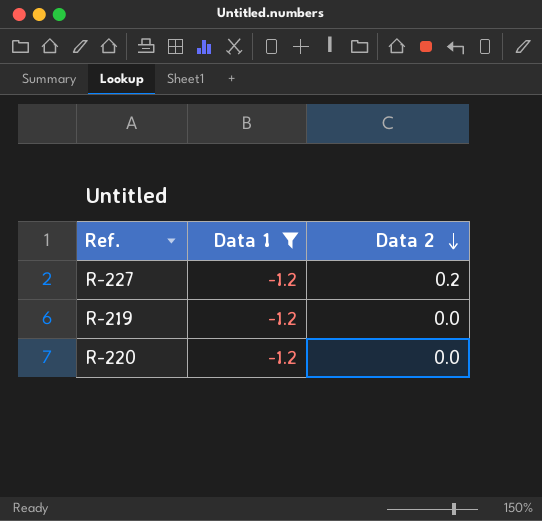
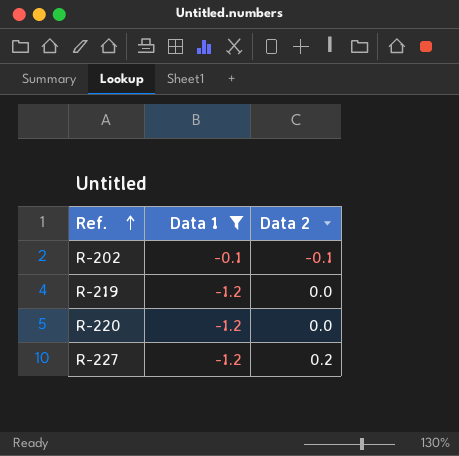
row order: Data 2 descending -> Ref. ascending
row R-202: none -> -0.1 | -0.1

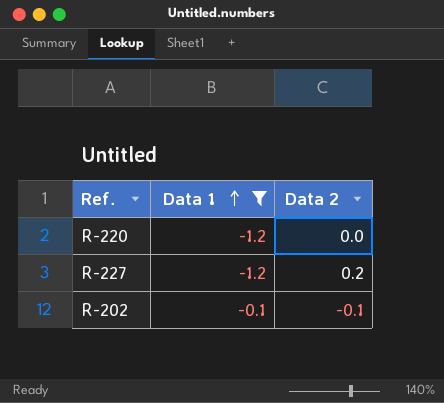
row order: Ref. ascending -> Data 1 ascending
row R-219: -1.2 | 0.0 -> none

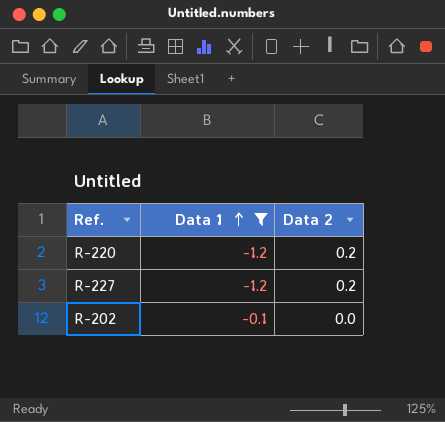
R-220 | Data 2: 0.0 -> 0.2
R-202 | Data 2: -0.1 -> 0.0

